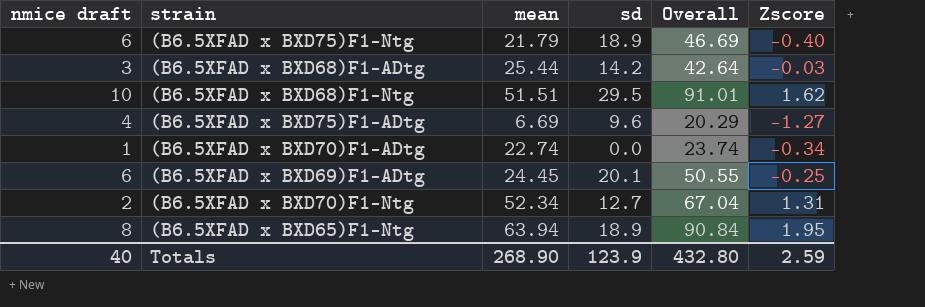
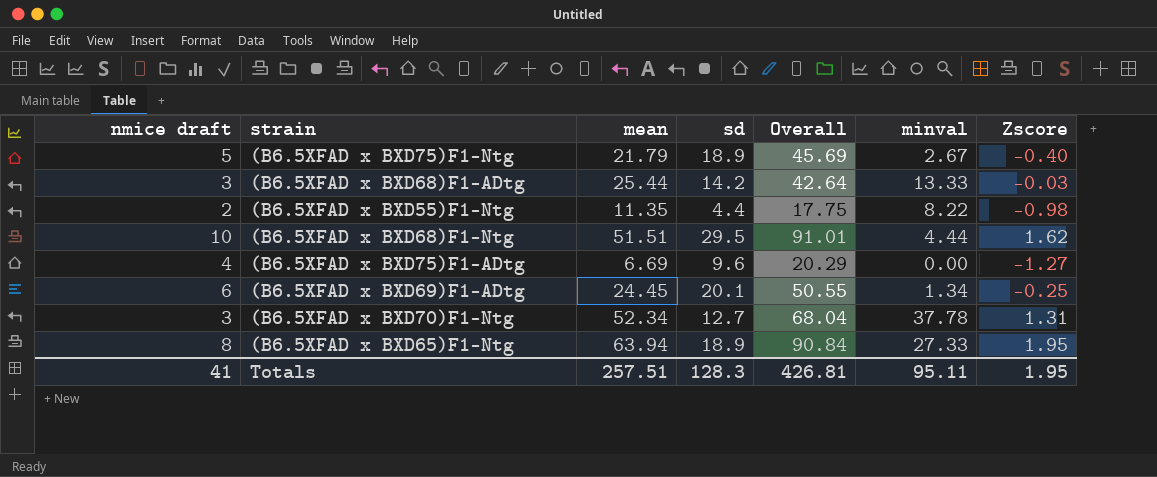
column minval | position: none -> 6
row (B6.5XFAD x BXD70)F1-ADtg: 1 | 22.74 | 0.0 | 23.74 | -0.34 -> none
(B6.5XFAD x BXD75)F1-Ntg | nmice draft: 6 -> 5
(B6.5XFAD x BXD75)F1-Ntg | Overall: 46.69 -> 45.69
row (B6.5XFAD x BXD55)F1-Ntg: none -> 2 | 11.35 | 4.4 | 17.75 | 8.22 | -0.98
(B6.5XFAD x BXD70)F1-Ntg | nmice draft: 2 -> 3
(B6.5XFAD x BXD70)F1-Ntg | Overall: 67.04 -> 68.04
Totals | nmice draft: 40 -> 41
Totals | mean: 268.90 -> 257.51
Totals | sd: 123.9 -> 128.3
Totals | Overall: 432.80 -> 426.81
Totals | Zscore: 2.59 -> 1.95

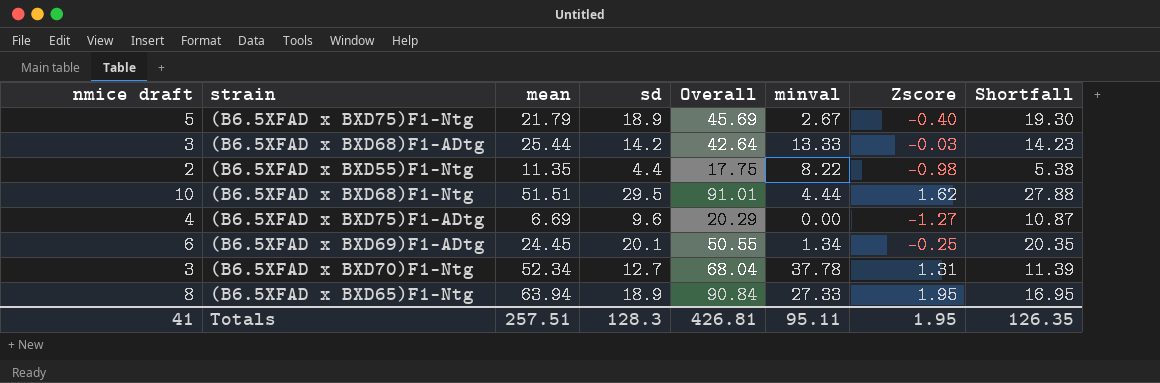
column Shortfall | formula: none -> [sd] - [Zscore]

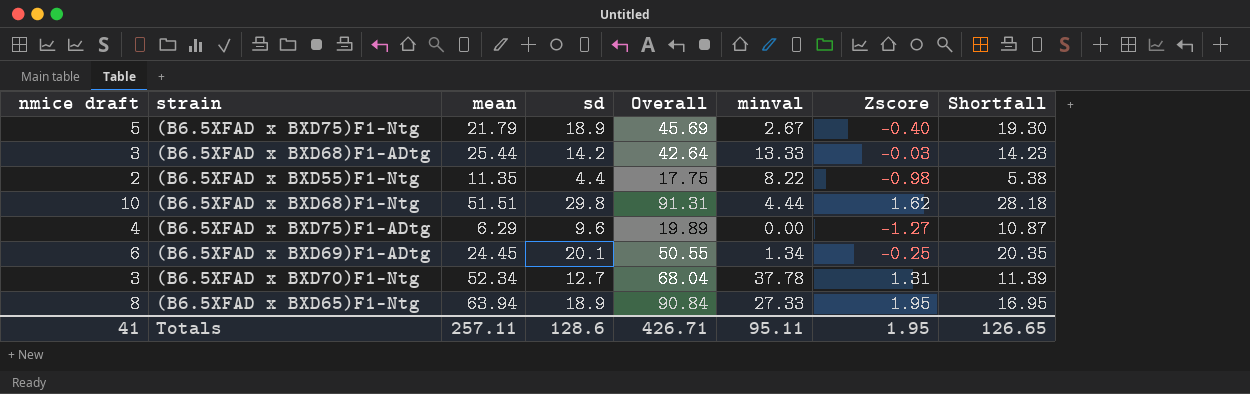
(B6.5XFAD x BXD68)F1-Ntg | sd: 29.5 -> 29.8
(B6.5XFAD x BXD68)F1-Ntg | Overall: 91.01 -> 91.31
(B6.5XFAD x BXD68)F1-Ntg | Shortfall: 27.88 -> 28.18
(B6.5XFAD x BXD75)F1-ADtg | mean: 6.69 -> 6.29
(B6.5XFAD x BXD75)F1-ADtg | Overall: 20.29 -> 19.89
Totals | mean: 257.51 -> 257.11
Totals | sd: 128.3 -> 128.6
Totals | Overall: 426.81 -> 426.71
Totals | Shortfall: 126.35 -> 126.65

